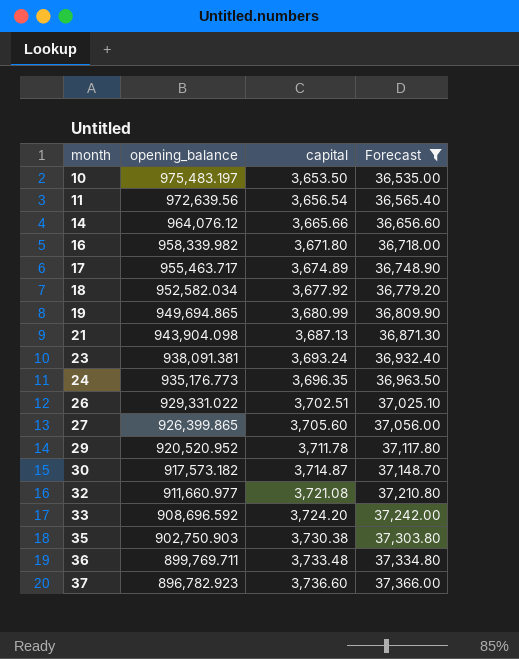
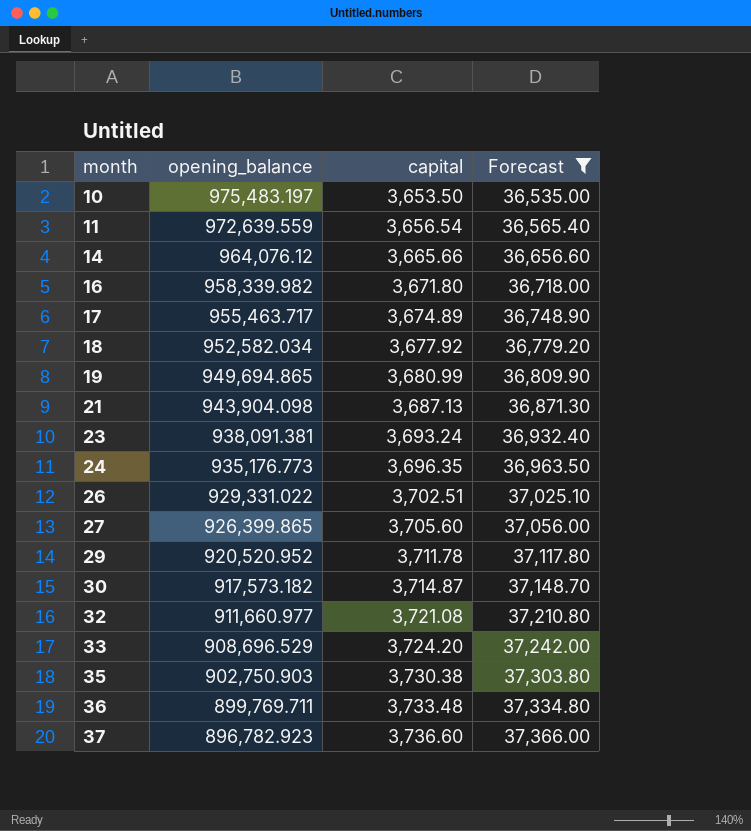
11 | opening_balance: 972,639.56 -> 972,639.559
33 | opening_balance: 908,696.592 -> 908,696.529

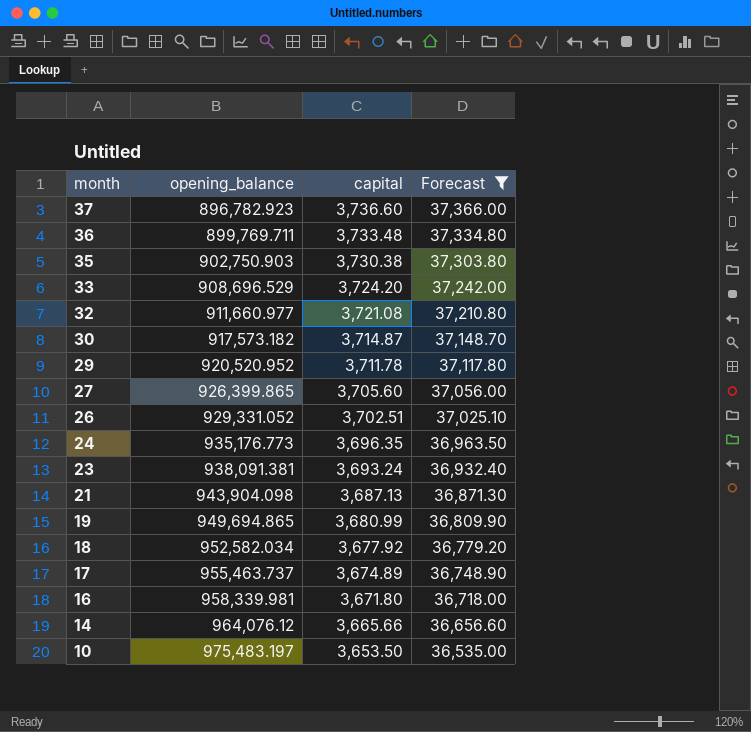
row order: month ascending -> month descending
row 11: 972,639.559 | 3,656.54 | 36,565.40 -> none
26 | opening_balance: 929,331.022 -> 929,331.052
17 | opening_balance: 955,463.717 -> 955,463.737
16 | opening_balance: 958,339.982 -> 958,339.981

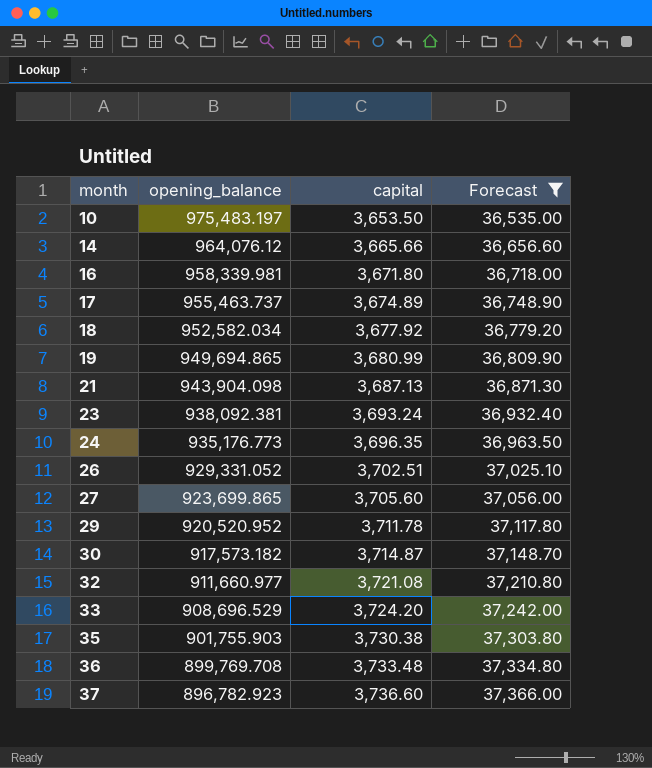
row order: month descending -> month ascending
23 | opening_balance: 938,091.381 -> 938,092.381
27 | opening_balance: 926,399.865 -> 923,699.865
35 | opening_balance: 902,750.903 -> 901,755.903
36 | opening_balance: 899,769.711 -> 899,769.708

